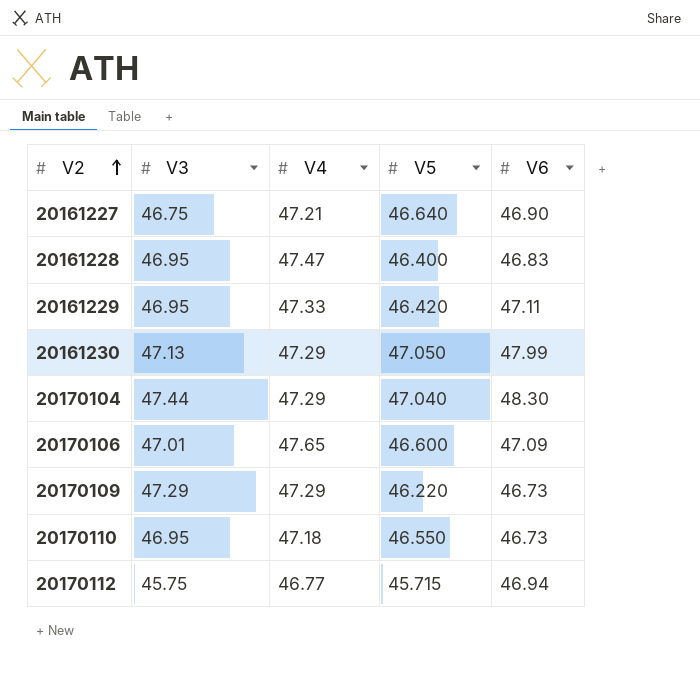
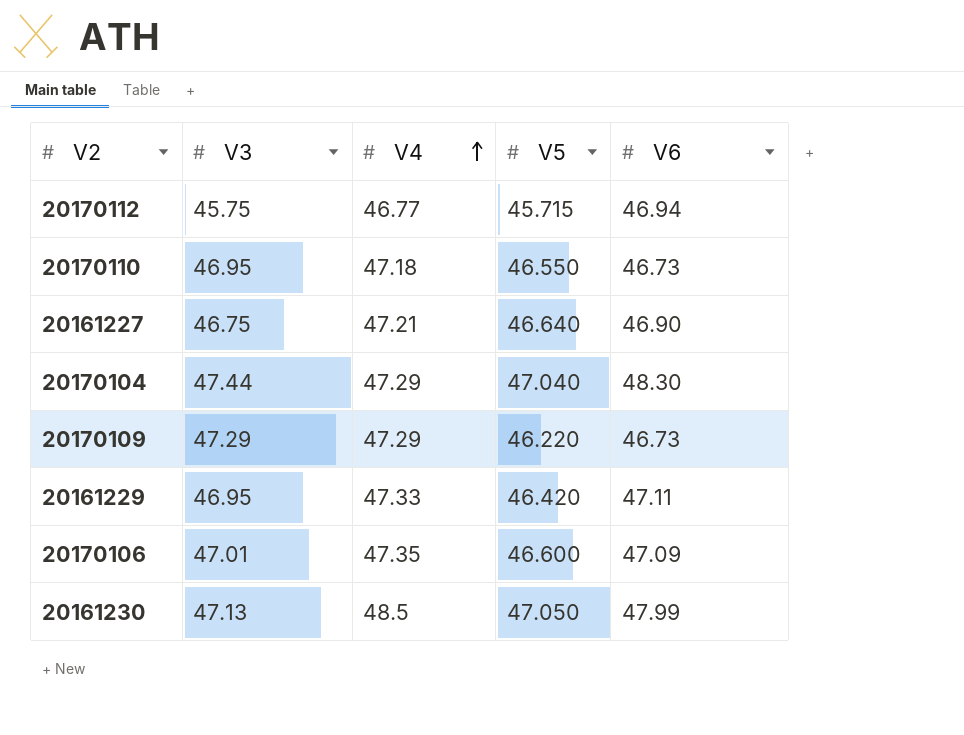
row order: V2 ascending -> V4 ascending
row 20161228: 46.95 | 47.47 | 46.400 | 46.83 -> none
20170106 | V4: 47.65 -> 47.35
20161230 | V4: 47.29 -> 48.5

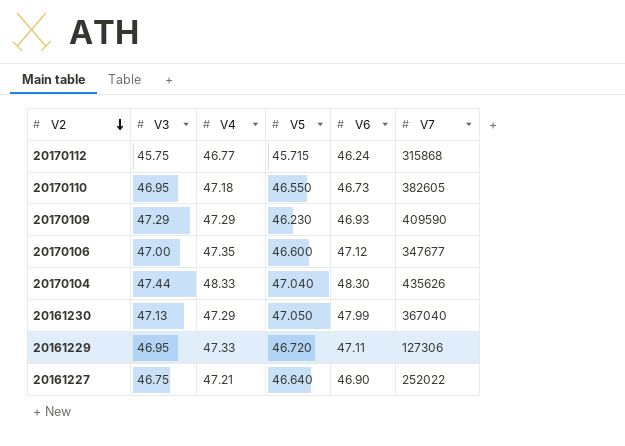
row order: V4 ascending -> V2 descending
column V7 | position: none -> 6
20170112 | V6: 46.94 -> 46.24
20170109 | V5: 46.220 -> 46.230
20170109 | V6: 46.73 -> 46.93
20170106 | V3: 47.01 -> 47.00
20170106 | V6: 47.09 -> 47.12
20170104 | V4: 47.29 -> 48.33
20161230 | V4: 48.5 -> 47.29
20161229 | V5: 46.420 -> 46.720

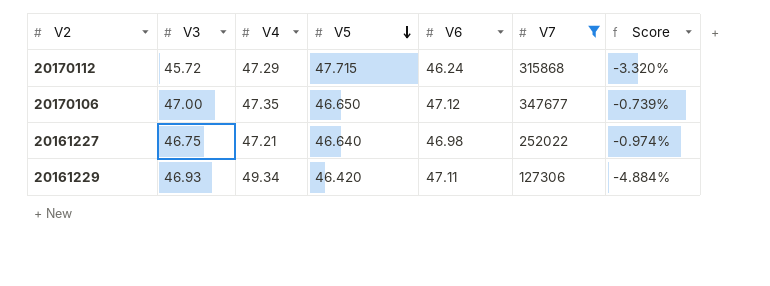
filter: none -> V7 <= 347677
row order: V2 descending -> V5 descending
column Score | formula: none -> ([V3] - [V4]) / [V4]
20170112 | V3: 45.75 -> 45.72
20170112 | V4: 46.77 -> 47.29
20170112 | V5: 45.715 -> 47.715
20170106 | V5: 46.600 -> 46.650
20161227 | V6: 46.90 -> 46.98
20161229 | V3: 46.95 -> 46.93
20161229 | V4: 47.33 -> 49.34
20161229 | V5: 46.720 -> 46.420

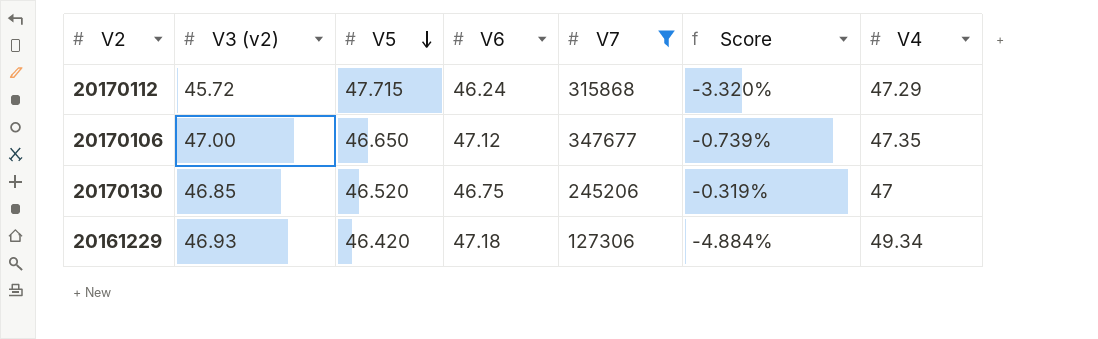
column name: V3 -> V3 (v2)
column V4 | position: 3 -> 7
row 20161227: 46.75 | 47.21 | 46.640 | 46.98 | 252022 | -0.974% -> none
row 20170130: none -> 46.85 | 46.520 | 46.75 | 245206 | -0.319% | 47
20161229 | V6: 47.11 -> 47.18

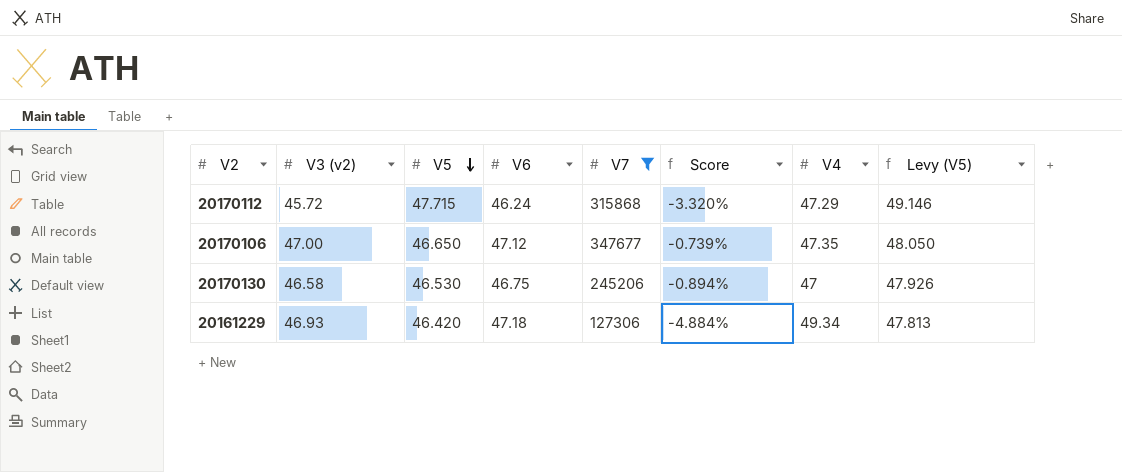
column Levy (V5) | formula: none -> [V5] * 1.03
20170130 | V3 (v2): 46.85 -> 46.58
20170130 | V5: 46.520 -> 46.530
20170130 | Score: -0.319% -> -0.894%

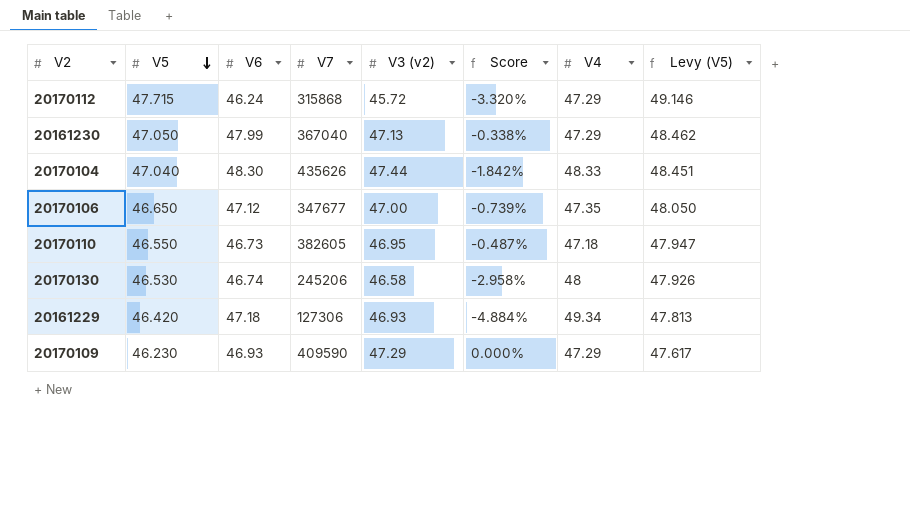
filter: V7 <= 347677 -> none
column V3 (v2) | position: 2 -> 5
20170130 | V6: 46.75 -> 46.74
20170130 | Score: -0.894% -> -2.958%
20170130 | V4: 47 -> 48

